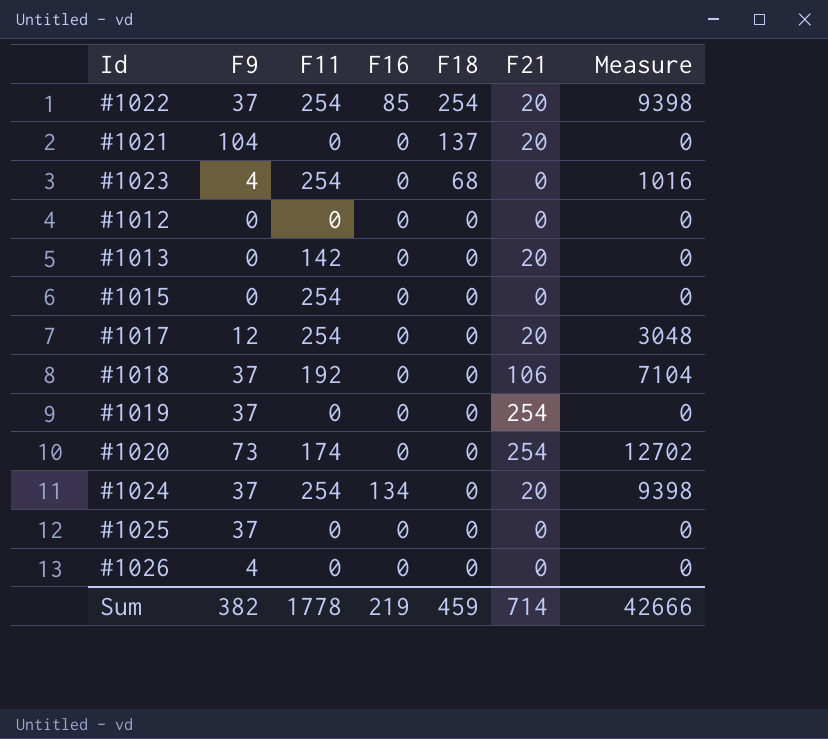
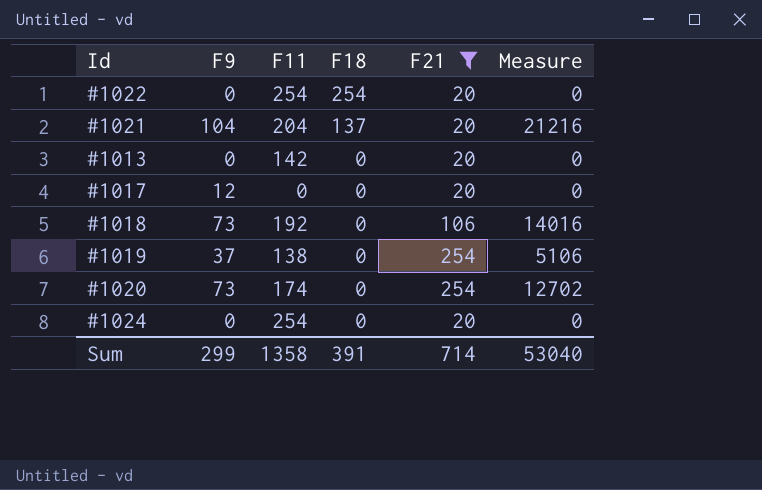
filter: none -> F21 != 0
column F16 | position: 4 -> none
#1022 | F9: 37 -> 0
#1022 | Measure: 9398 -> 0
#1021 | F11: 0 -> 204
#1021 | Measure: 0 -> 21216
#1017 | F11: 254 -> 0
#1017 | Measure: 3048 -> 0
#1018 | F9: 37 -> 73
#1018 | Measure: 7104 -> 14016
#1019 | F11: 0 -> 138
#1019 | Measure: 0 -> 5106
#1024 | F9: 37 -> 0
#1024 | Measure: 9398 -> 0
Sum | F9: 382 -> 299
Sum | F11: 1778 -> 1358
Sum | F18: 459 -> 391
Sum | Measure: 42666 -> 53040

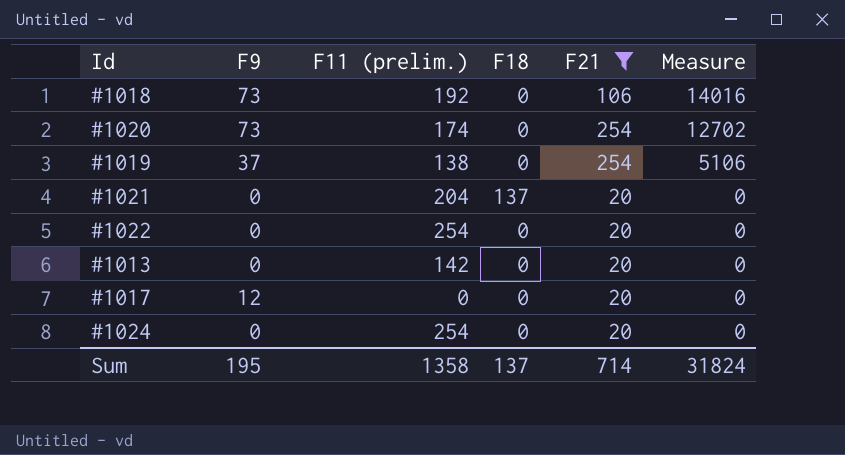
row order: F18 descending -> Measure descending
column name: F11 -> F11 (prelim.)
#1021 | F9: 104 -> 0
#1021 | Measure: 21216 -> 0
#1022 | F18: 254 -> 0
Sum | F9: 299 -> 195
Sum | F18: 391 -> 137
Sum | Measure: 53040 -> 31824

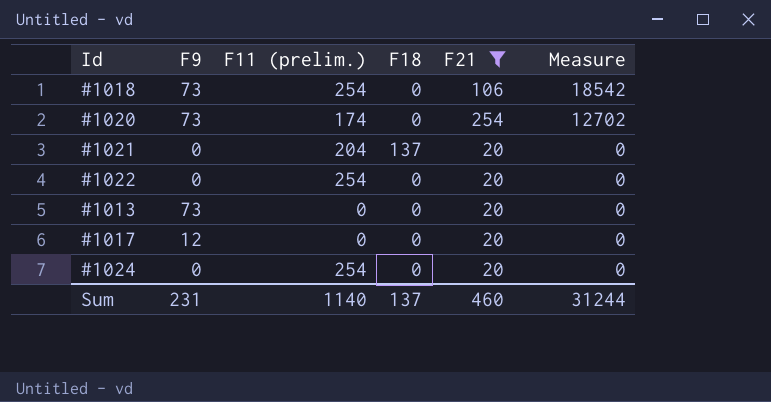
row #1019: 37 | 138 | 0 | 254 | 5106 -> none
#1018 | F11 (prelim.): 192 -> 254
#1018 | Measure: 14016 -> 18542
#1013 | F9: 0 -> 73
#1013 | F11 (prelim.): 142 -> 0
Sum | F9: 195 -> 231
Sum | F11 (prelim.): 1358 -> 1140
Sum | F21: 714 -> 460
Sum | Measure: 31824 -> 31244

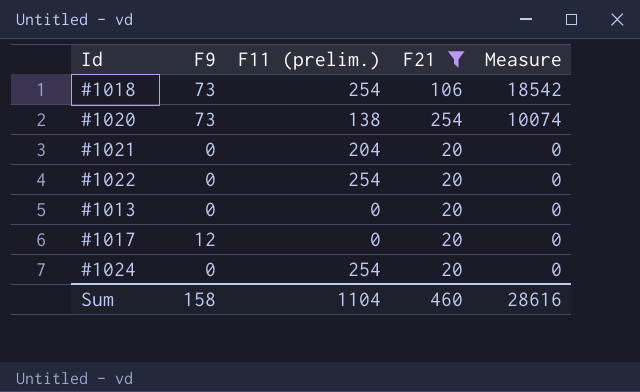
column F18 | position: 4 -> none
#1020 | F11 (prelim.): 174 -> 138
#1020 | Measure: 12702 -> 10074
#1013 | F9: 73 -> 0
Sum | F9: 231 -> 158
Sum | F11 (prelim.): 1140 -> 1104
Sum | Measure: 31244 -> 28616

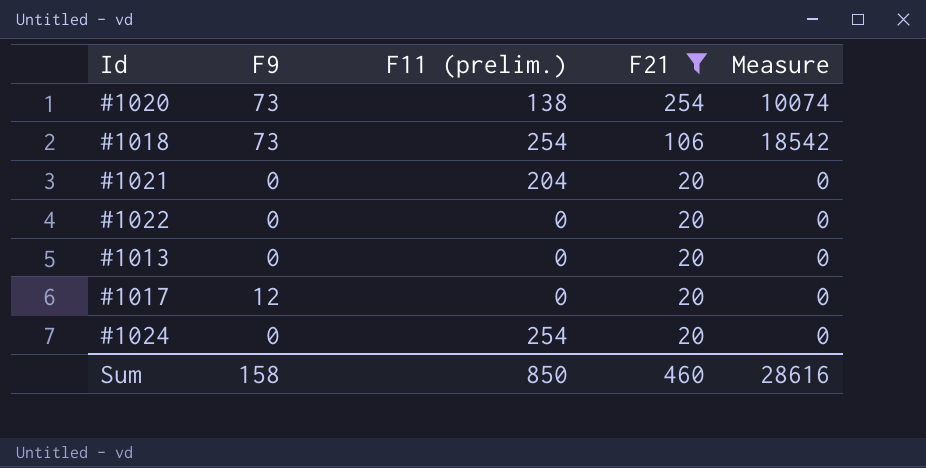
row order: Measure descending -> F21 descending
#1022 | F11 (prelim.): 254 -> 0
Sum | F11 (prelim.): 1104 -> 850

